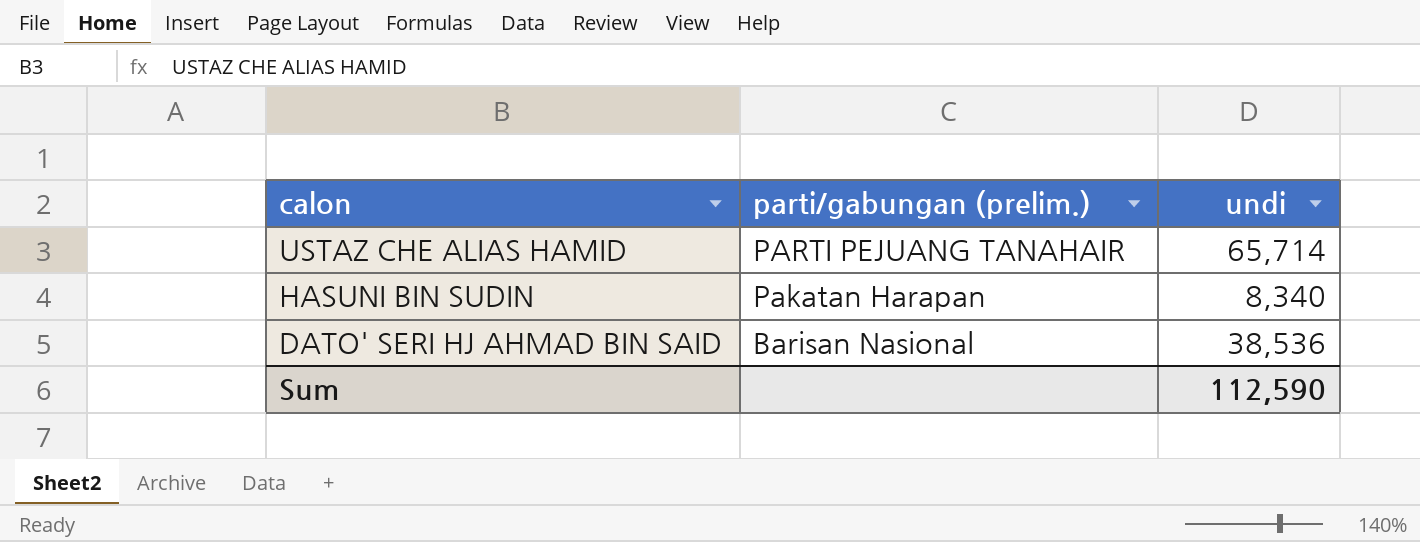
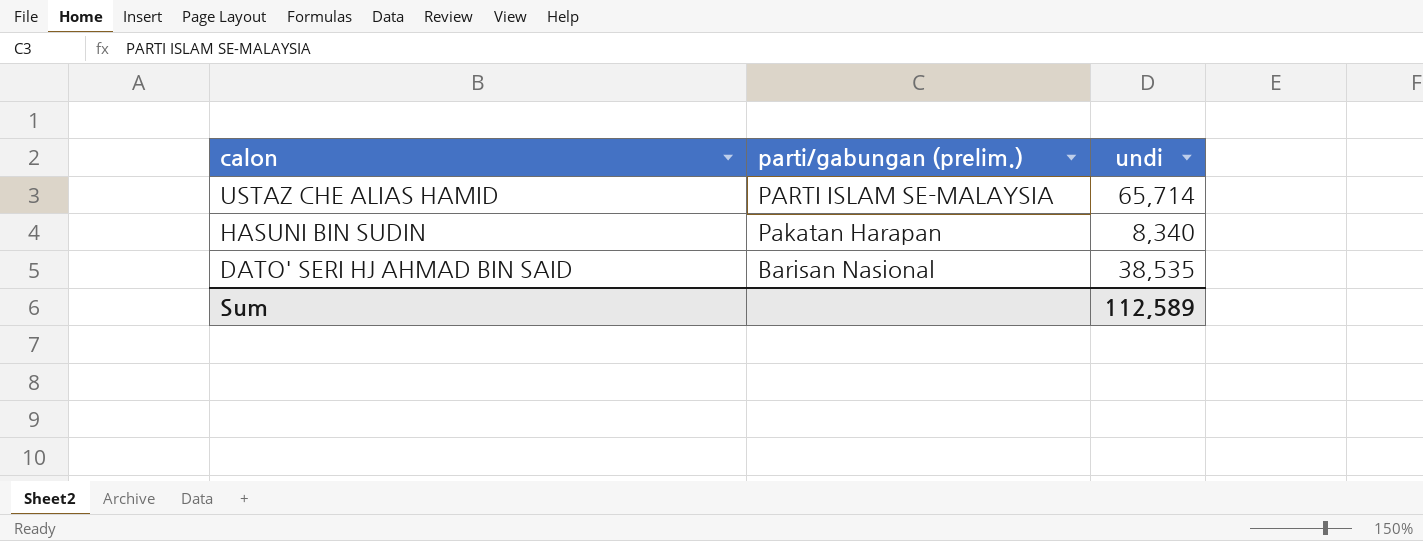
USTAZ CHE ALIAS HAMID | parti/gabungan (prelim.): PARTI PEJUANG TANAHAIR -> PARTI ISLAM SE-MALAYSIA
DATO' SERI HJ AHMAD BIN SAID | undi: 38,536 -> 38,535
Sum | undi: 112,590 -> 112,589

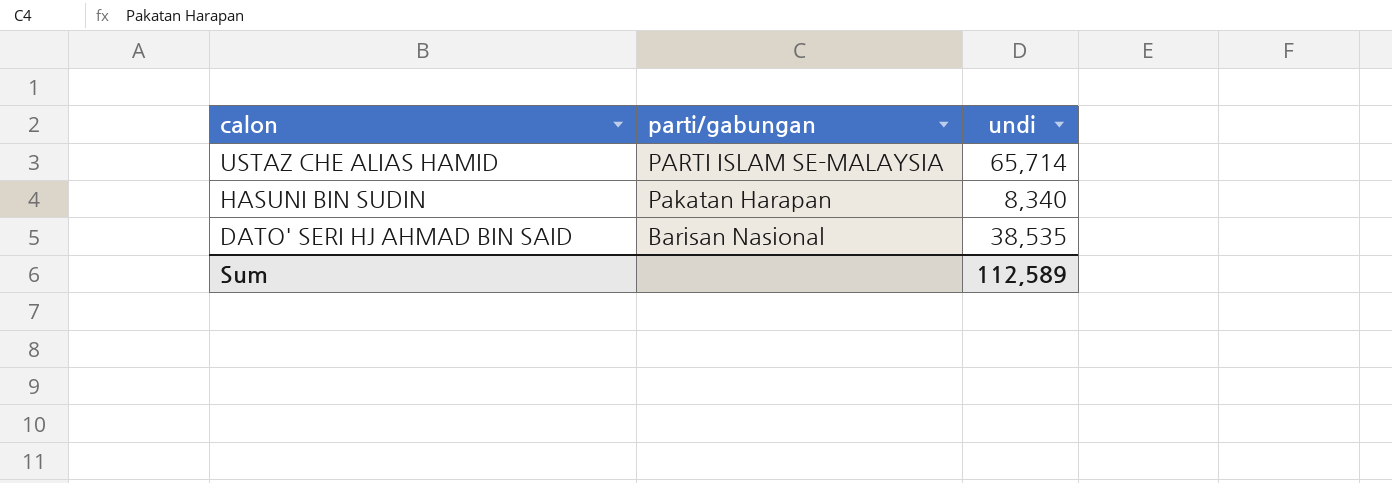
column name: parti/gabungan (prelim.) -> parti/gabungan

